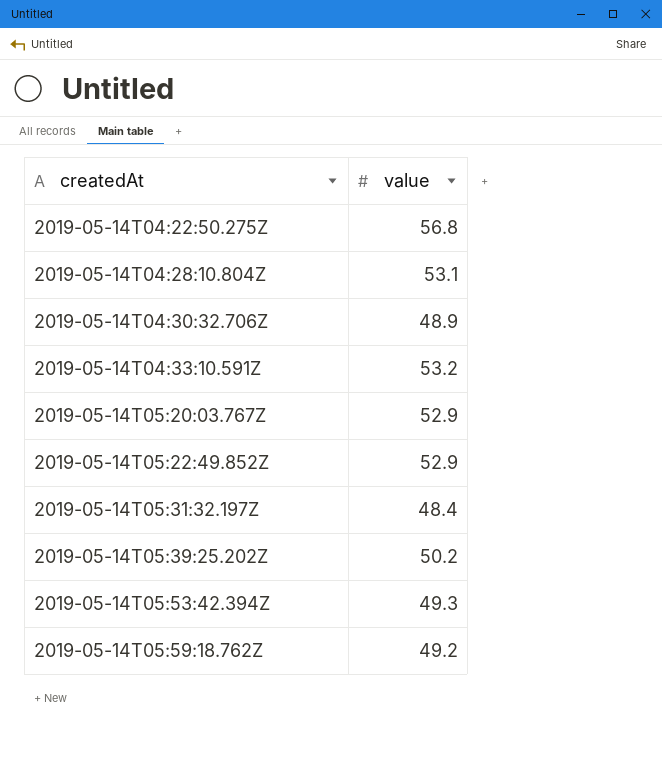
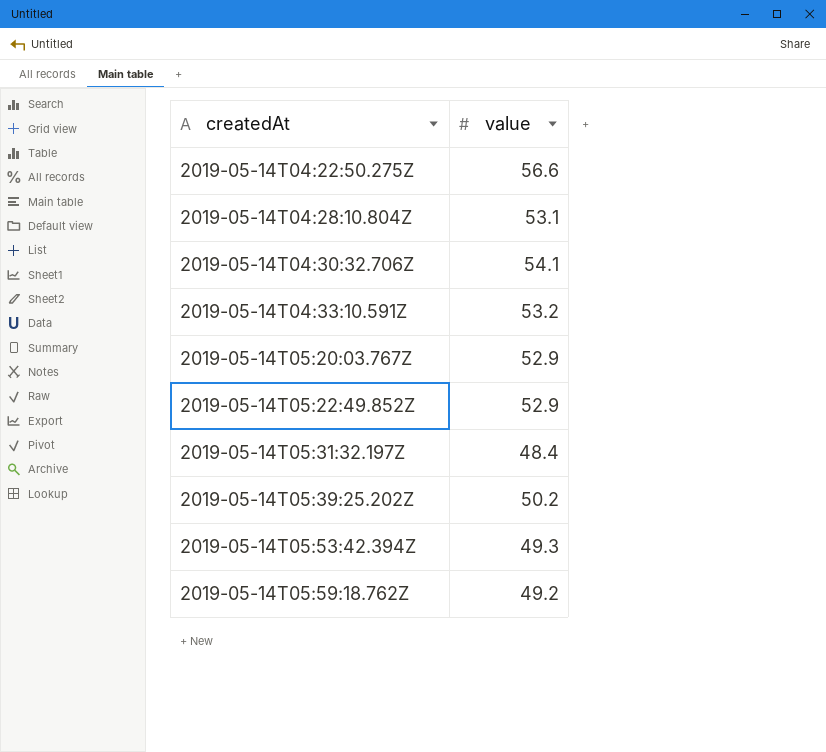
2019-05-14T04:22:50.275Z | value: 56.8 -> 56.6
2019-05-14T04:30:32.706Z | value: 48.9 -> 54.1

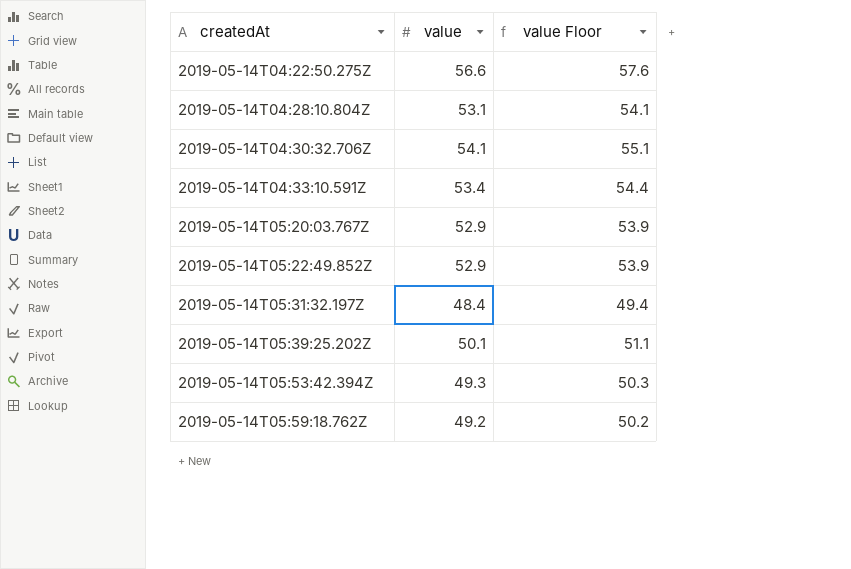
column value Floor | formula: none -> [value] + 1
2019-05-14T04:33:10.591Z | value: 53.2 -> 53.4
2019-05-14T05:39:25.202Z | value: 50.2 -> 50.1

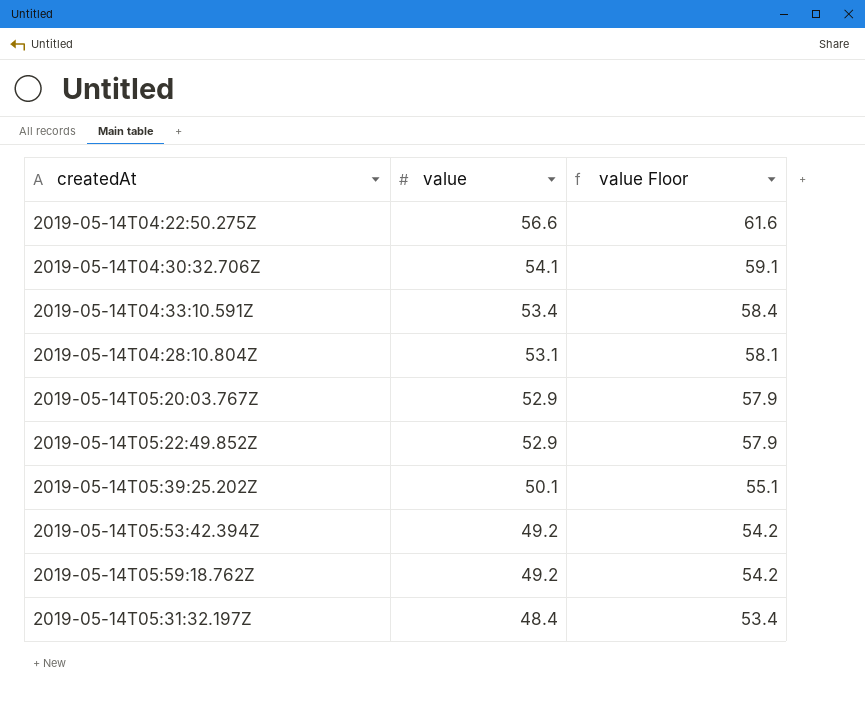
row order: createdAt ascending -> value descending
column value Floor | formula: [value] + 1 -> [value] + 5
2019-05-14T05:53:42.394Z | value: 49.3 -> 49.2

